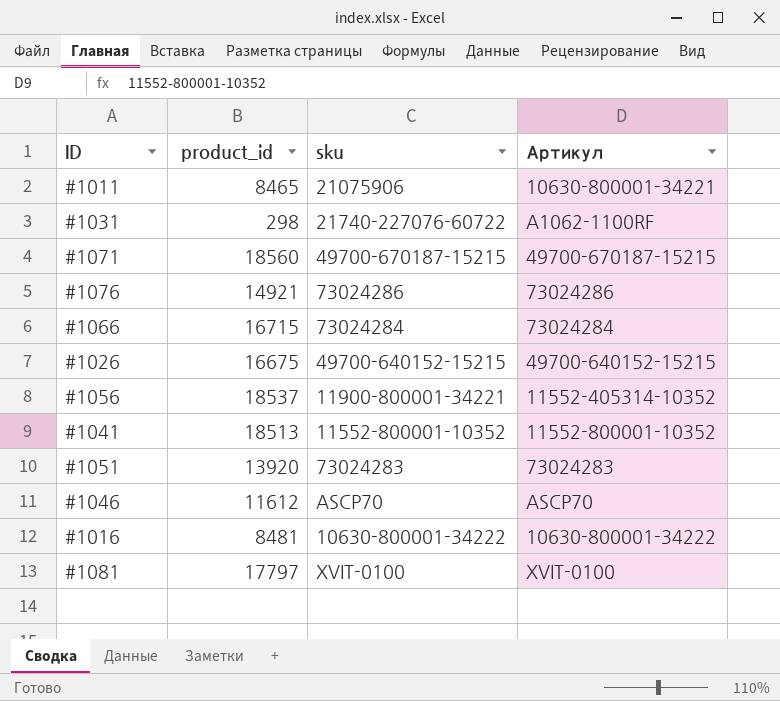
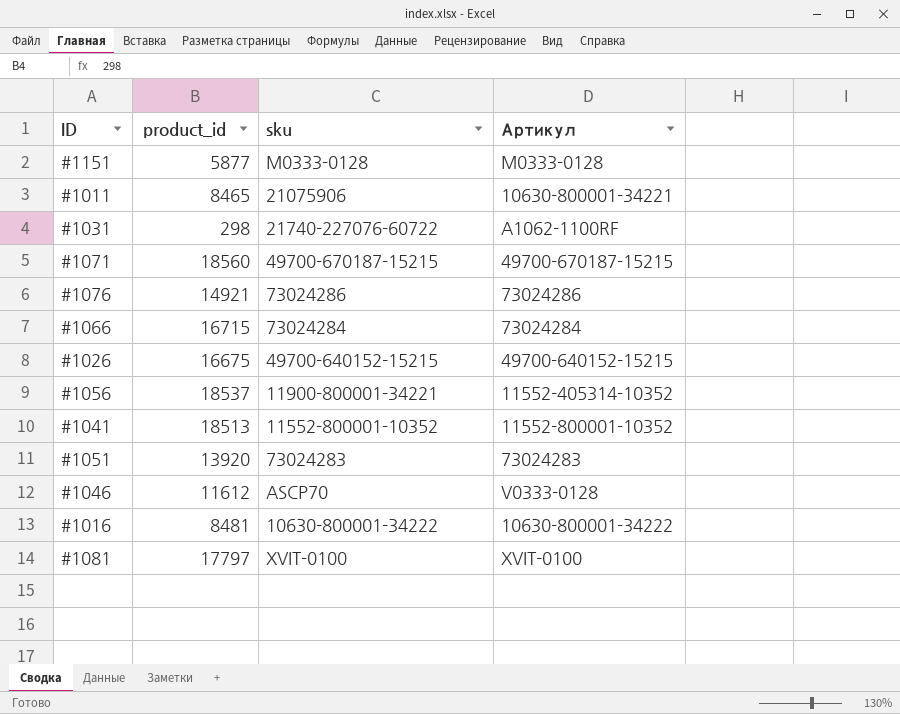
row #1151: none -> 5877 | M0333-0128 | M0333-0128
#1046 | Артикул: ASCP70 -> V0333-0128

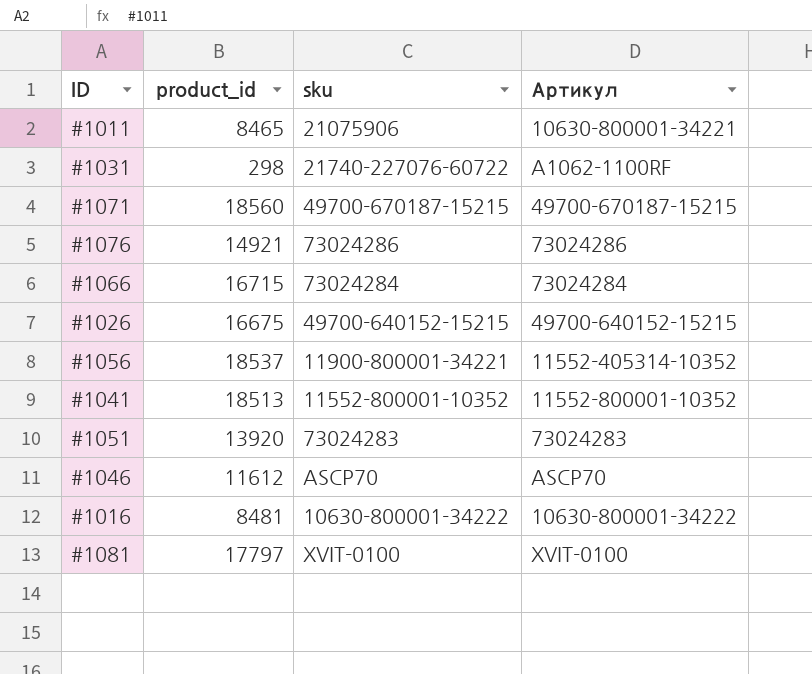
row #1151: 5877 | M0333-0128 | M0333-0128 -> none
#1046 | Артикул: V0333-0128 -> ASCP70

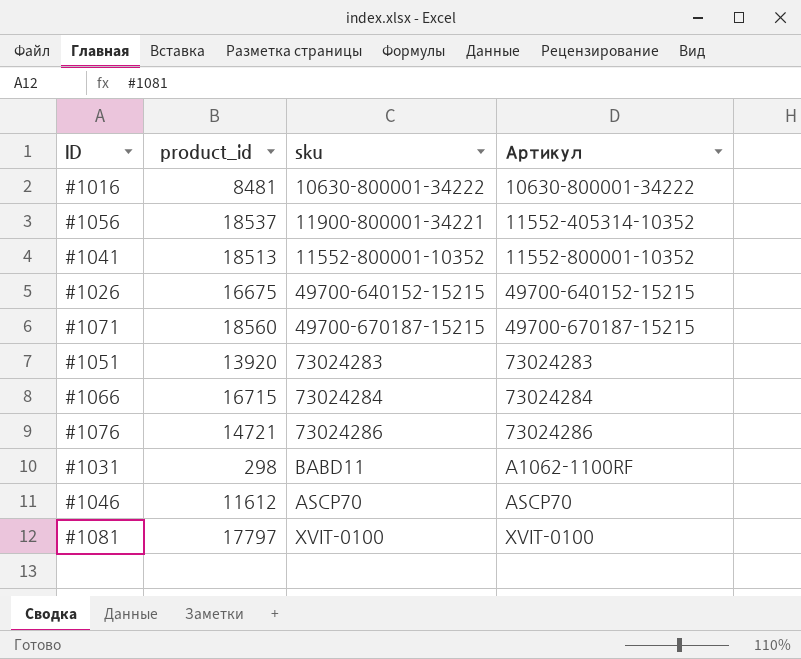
row order: none -> Артикул ascending
row #1011: 8465 | 21075906 | 10630-800001-34221 -> none
#1076 | product_id: 14921 -> 14721
#1031 | sku: 21740-227076-60722 -> BABD11

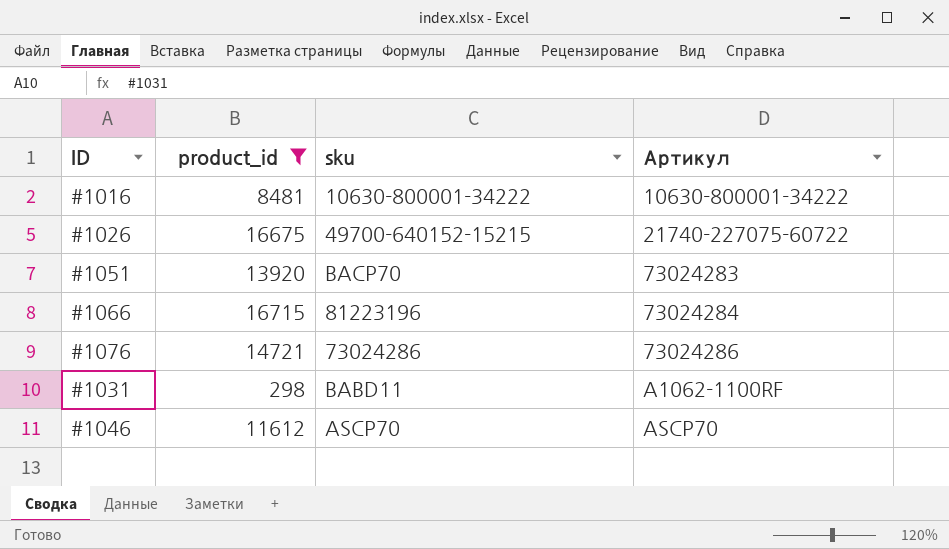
filter: none -> product_id <= 16715
#1026 | Артикул: 49700-640152-15215 -> 21740-227075-60722
#1051 | sku: 73024283 -> BACP70
#1066 | sku: 73024284 -> 81223196

